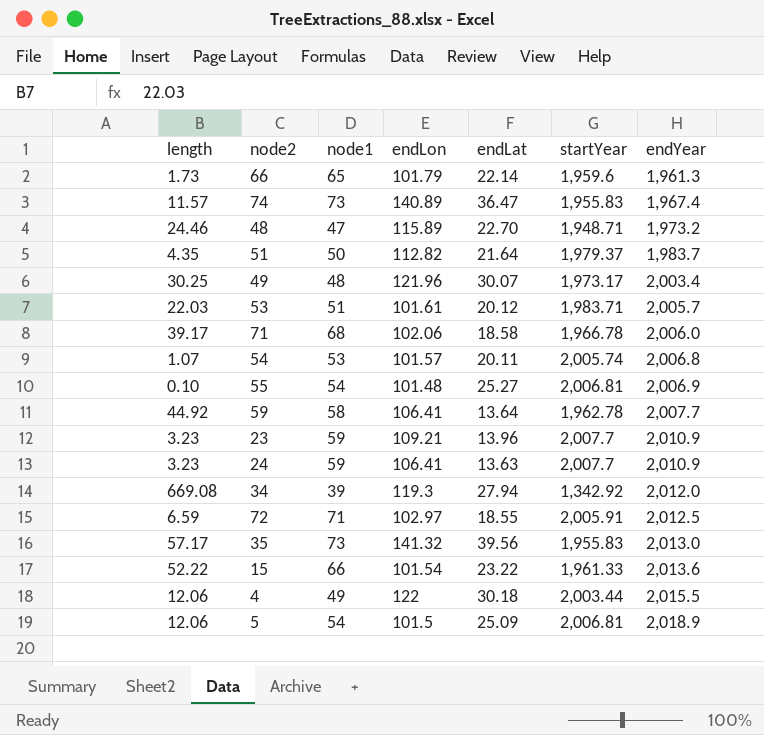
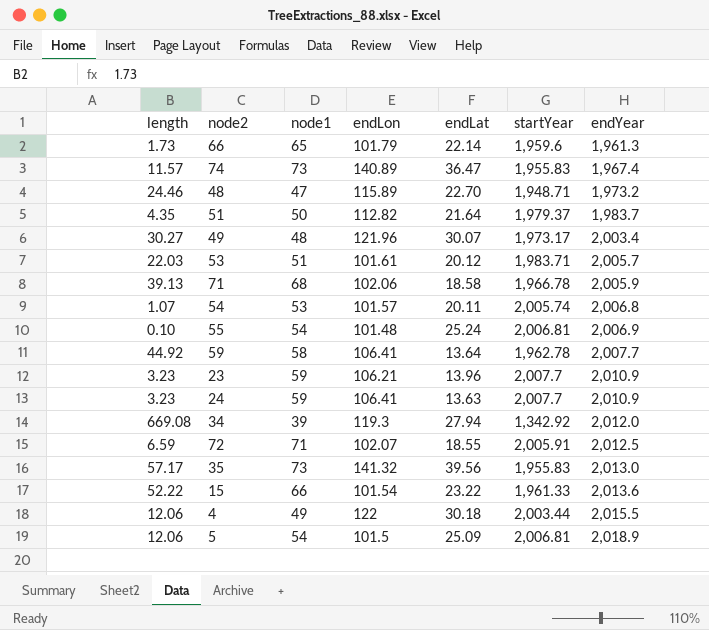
49 | length: 30.25 -> 30.27
71 | length: 39.17 -> 39.13
71 | endYear: 2,006.0 -> 2,005.9
55 | endLat: 25.27 -> 25.24
23 | endLon: 109.21 -> 106.21
72 | endLon: 102.97 -> 102.07

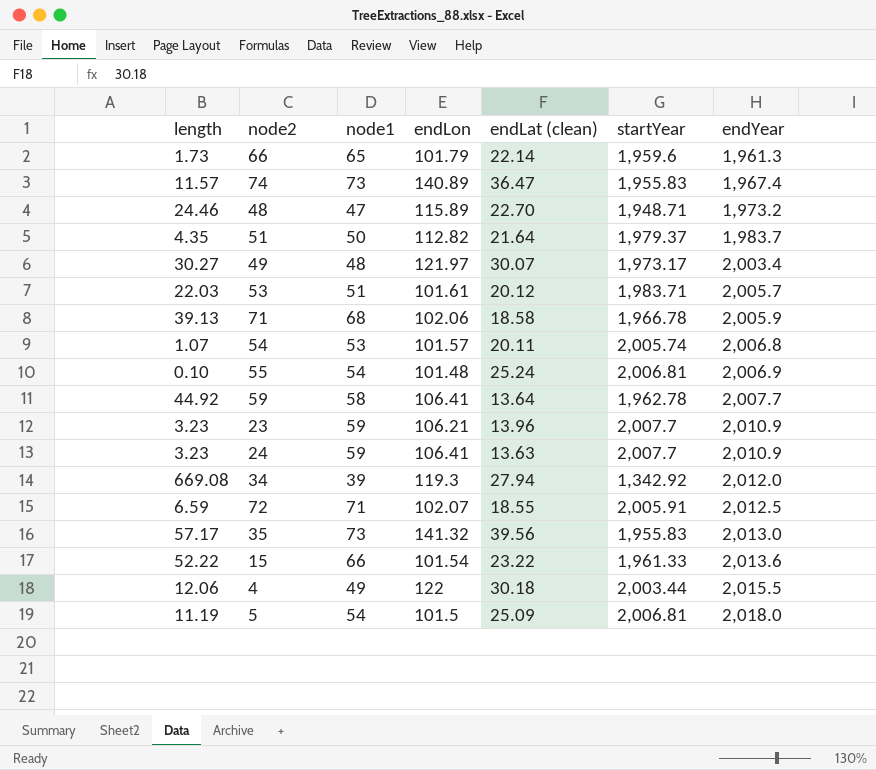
column name: endLat -> endLat (clean)
49 | endLon: 121.96 -> 121.97
5 | length: 12.06 -> 11.19
5 | endYear: 2,018.9 -> 2,018.0

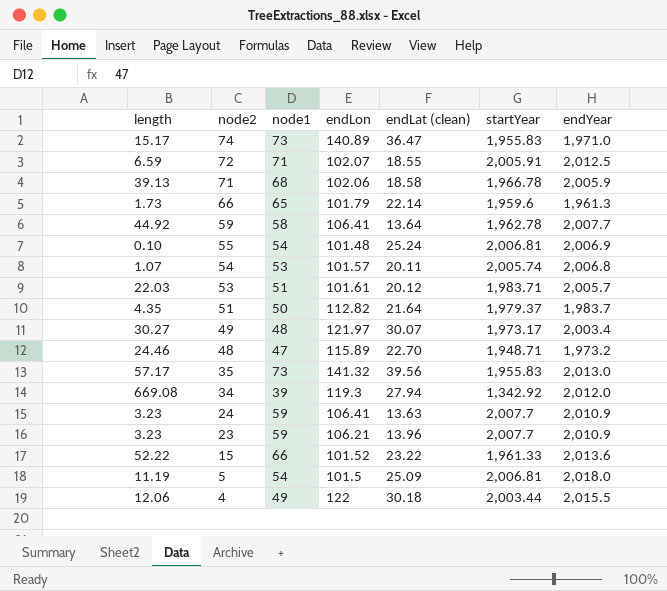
row order: endYear ascending -> node2 descending
74 | length: 11.57 -> 15.17
74 | endYear: 1,967.4 -> 1,971.0
15 | endLon: 101.54 -> 101.52

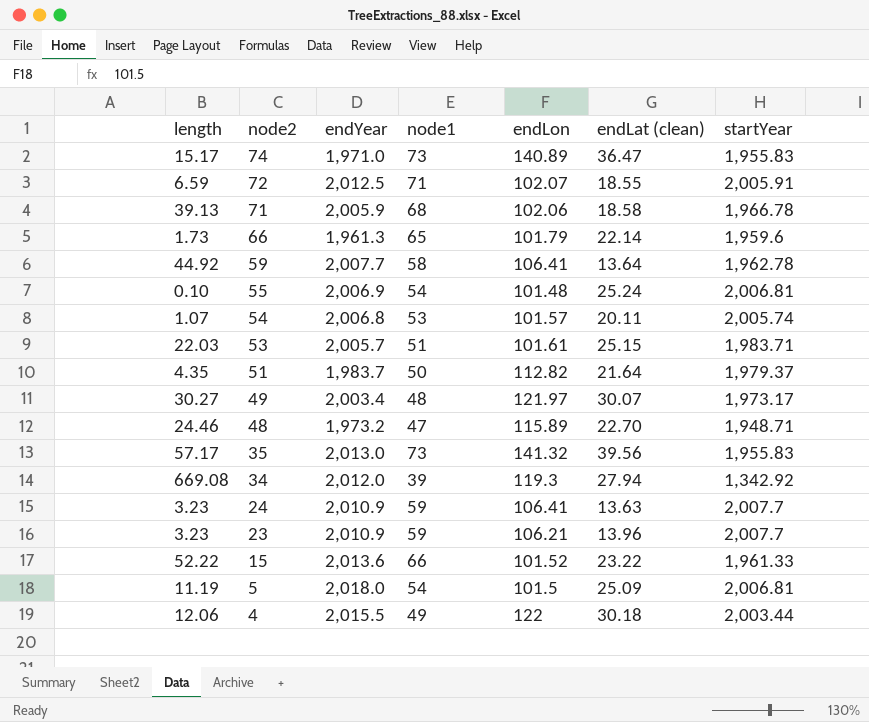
column endYear | position: 7 -> 3
53 | endLat (clean): 20.12 -> 25.15

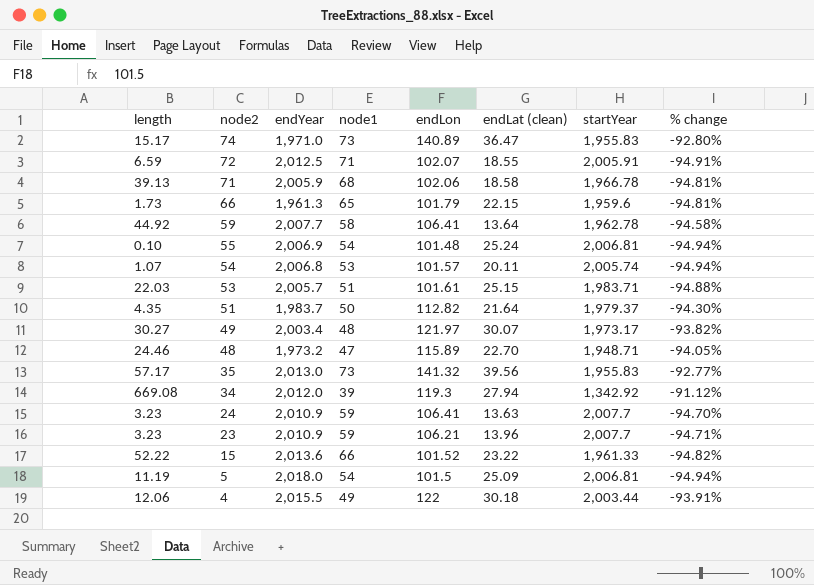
column % change | formula: none -> ([endLon] - [startYear]) / [startYear]
66 | endLat (clean): 22.14 -> 22.15

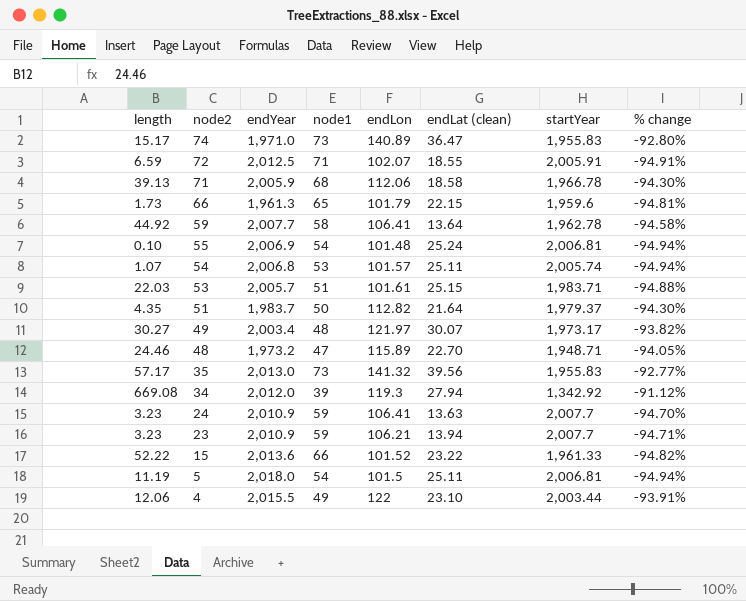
71 | endLon: 102.06 -> 112.06
71 | % change: -94.81% -> -94.30%
54 | endLat (clean): 20.11 -> 25.11
23 | endLat (clean): 13.96 -> 13.94
5 | endLat (clean): 25.09 -> 25.11
4 | endLat (clean): 30.18 -> 23.10

